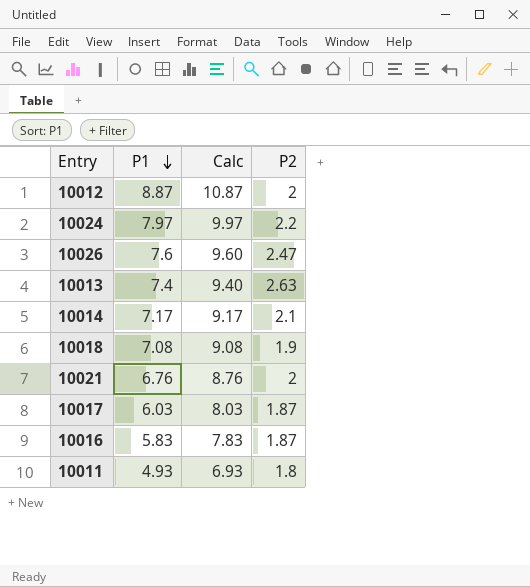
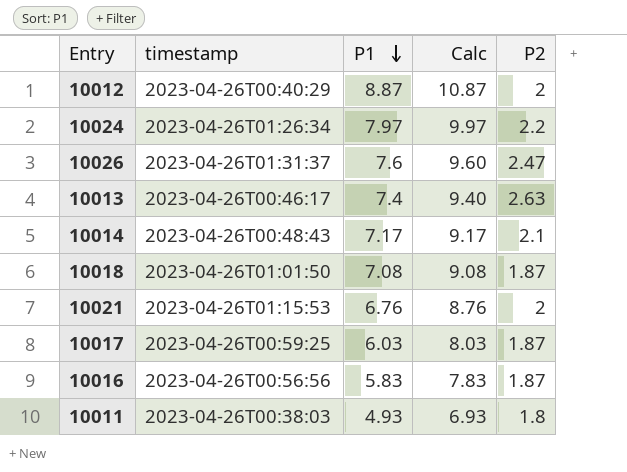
column timestamp | position: none -> 2
10018 | P2: 1.9 -> 1.87

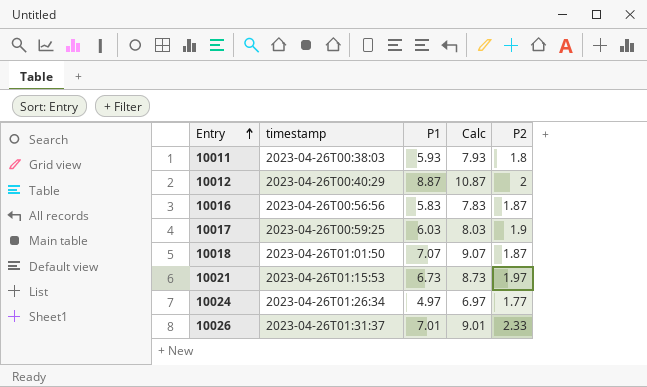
row order: P1 descending -> Entry ascending
row 10013: 2023-04-26T00:46:17 | 7.4 | 9.40 | 2.63 -> none
row 10014: 2023-04-26T00:48:43 | 7.17 | 9.17 | 2.1 -> none
10011 | P1: 4.93 -> 5.93
10011 | Calc: 6.93 -> 7.93
10017 | P2: 1.87 -> 1.9
10018 | P1: 7.08 -> 7.07
10018 | Calc: 9.08 -> 9.07
10021 | P1: 6.76 -> 6.73
10021 | Calc: 8.76 -> 8.73
10021 | P2: 2 -> 1.97
10024 | P1: 7.97 -> 4.97
10024 | Calc: 9.97 -> 6.97
10024 | P2: 2.2 -> 1.77
10026 | P1: 7.6 -> 7.01
10026 | Calc: 9.60 -> 9.01
10026 | P2: 2.47 -> 2.33

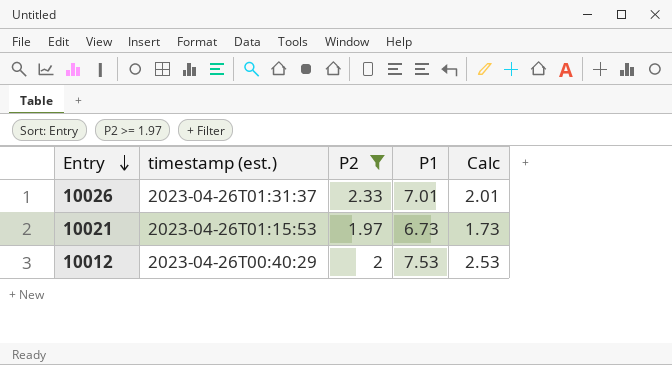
filter: none -> P2 >= 1.97
row order: Entry ascending -> Entry descending
column name: timestamp -> timestamp (est.)
column P2 | position: 5 -> 3
column Calc | formula: [P1] + 2 -> [P1] - 5
10012 | P1: 8.87 -> 7.53

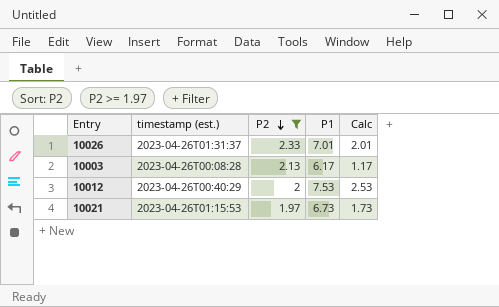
row order: Entry descending -> P2 descending
row 10003: none -> 2023-04-26T00:08:28 | 2.13 | 6.17 | 1.17

